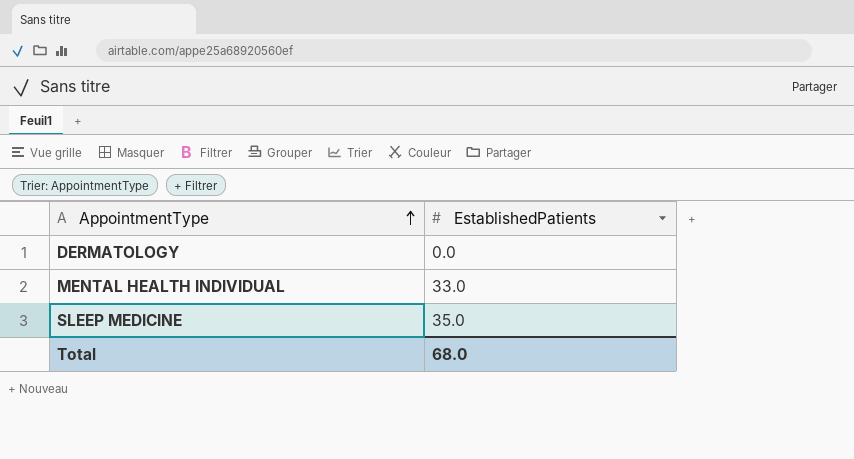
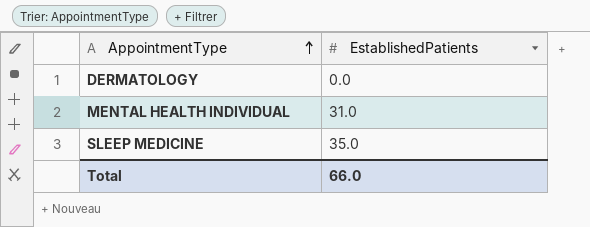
MENTAL HEALTH INDIVIDUAL | EstablishedPatients: 33.0 -> 31.0
Total | EstablishedPatients: 68.0 -> 66.0

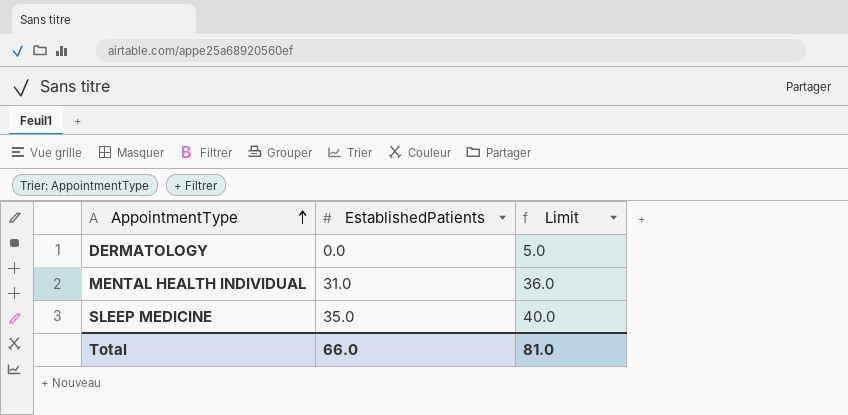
column Limit | formula: none -> [EstablishedPatients] + 5

